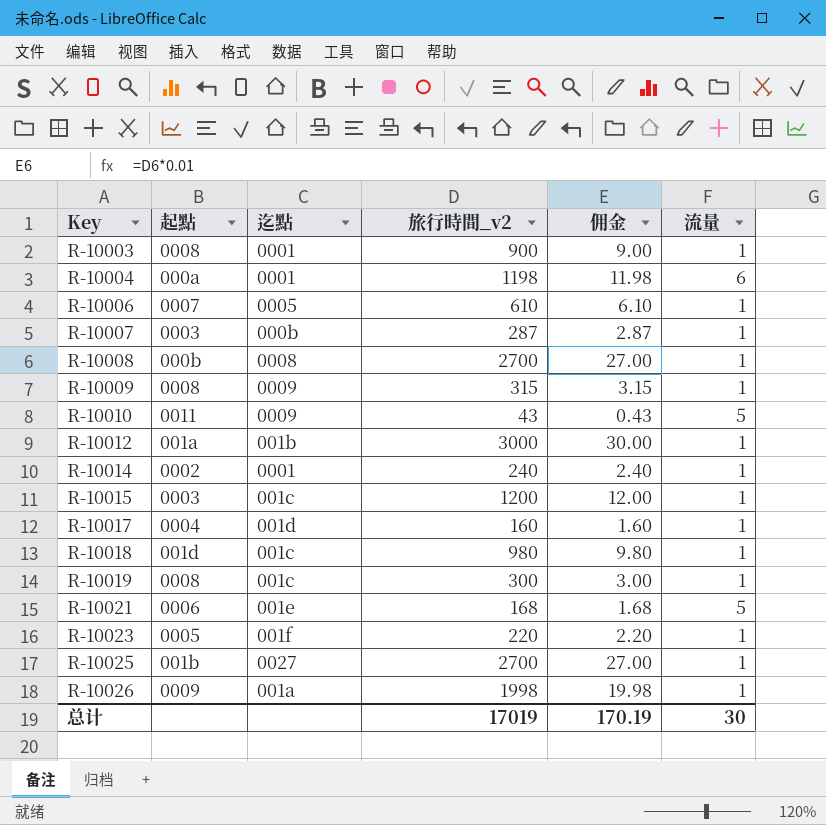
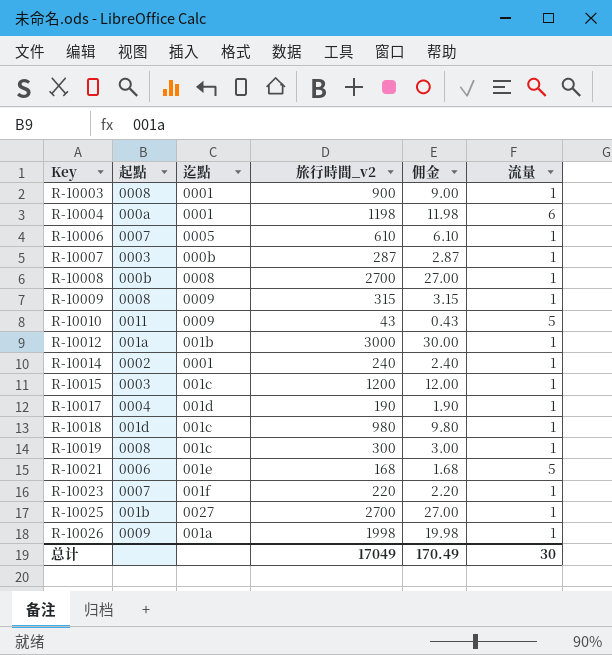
R-10017 | 旅行時間_v2: 160 -> 190
R-10017 | 佣金: 1.60 -> 1.90
R-10023 | 起點: 0005 -> 0007
总计 | 旅行時間_v2: 17019 -> 17049
总计 | 佣金: 170.19 -> 170.49

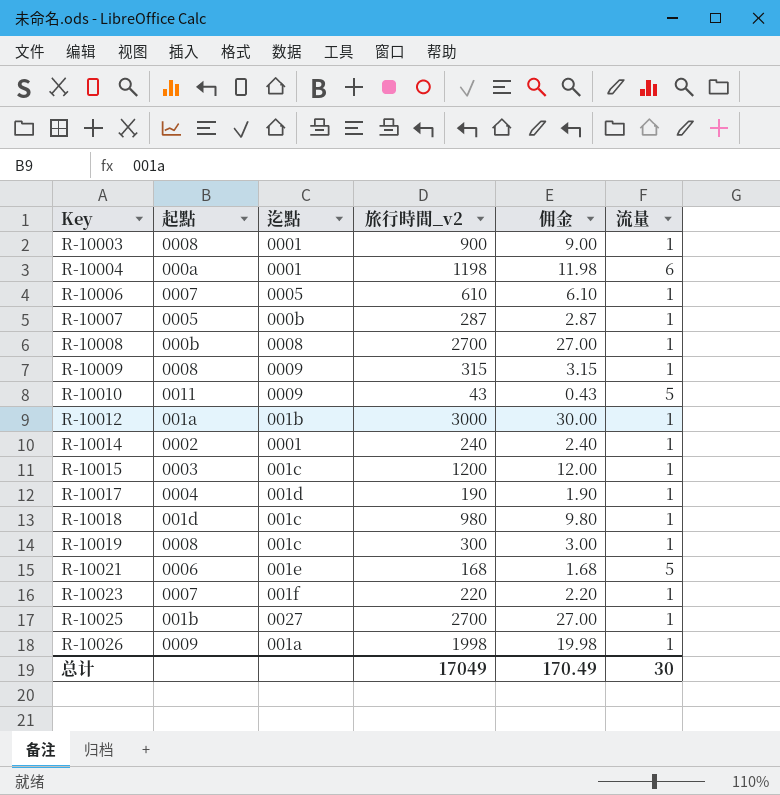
R-10007 | 起點: 0003 -> 0005

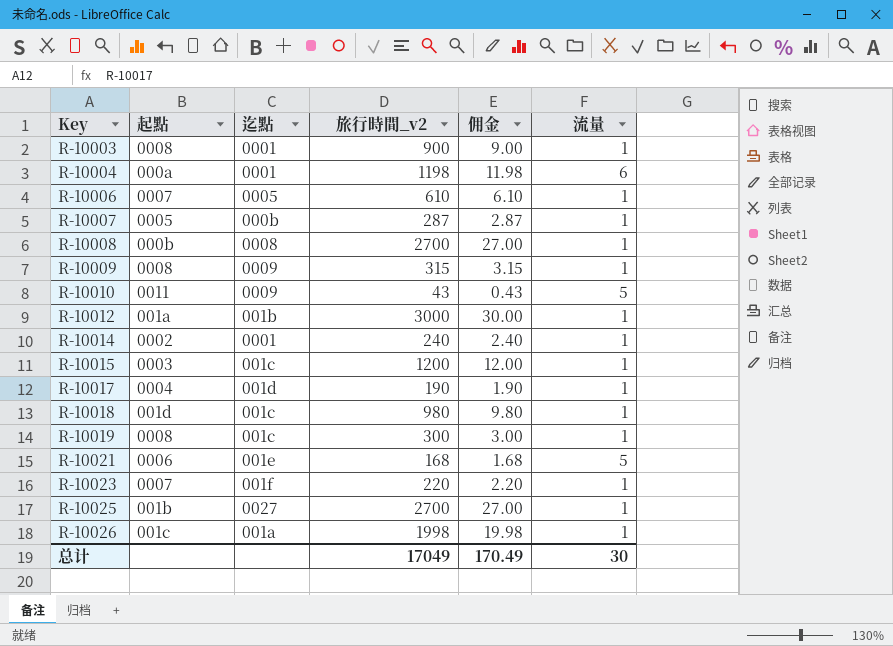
R-10026 | 起點: 0009 -> 001c

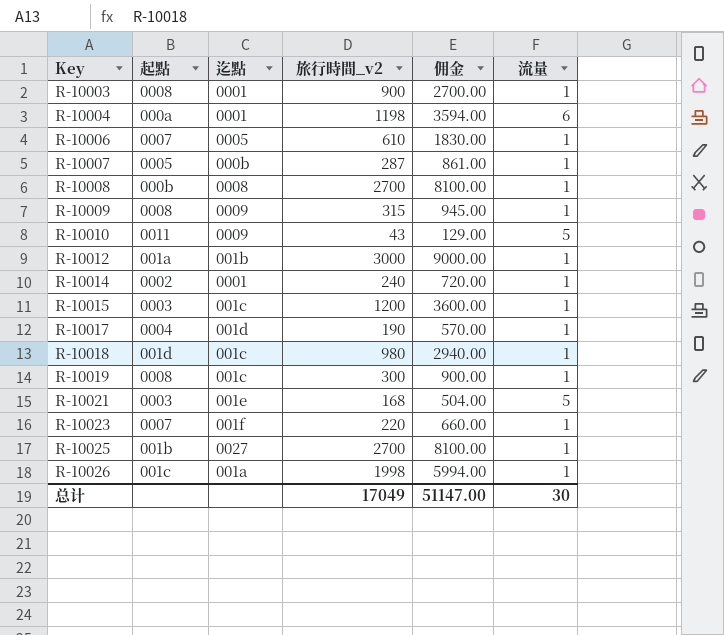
column 佣金 | formula: [旅行時間_v2] * 0.01 -> [旅行時間_v2] * 3
R-10021 | 起點: 0006 -> 0003
总计 | 佣金: 170.49 -> 51147.00

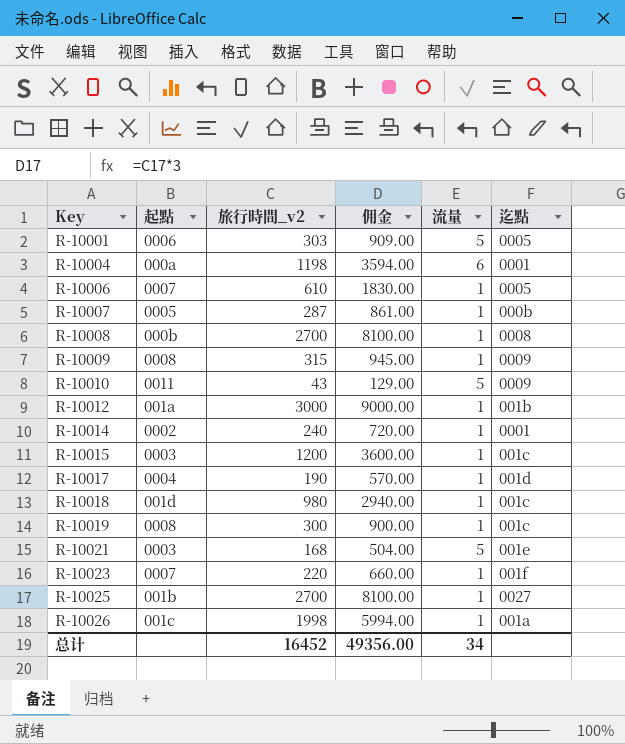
column 迄點 | position: 3 -> 6
row R-10003: 0008 | 0001 | 900 | 2700.00 | 1 -> none
row R-10001: none -> 0006 | 303 | 909.00 | 5 | 0005
总计 | 旅行時間_v2: 17049 -> 16452
总计 | 佣金: 51147.00 -> 49356.00
总计 | 流量: 30 -> 34

